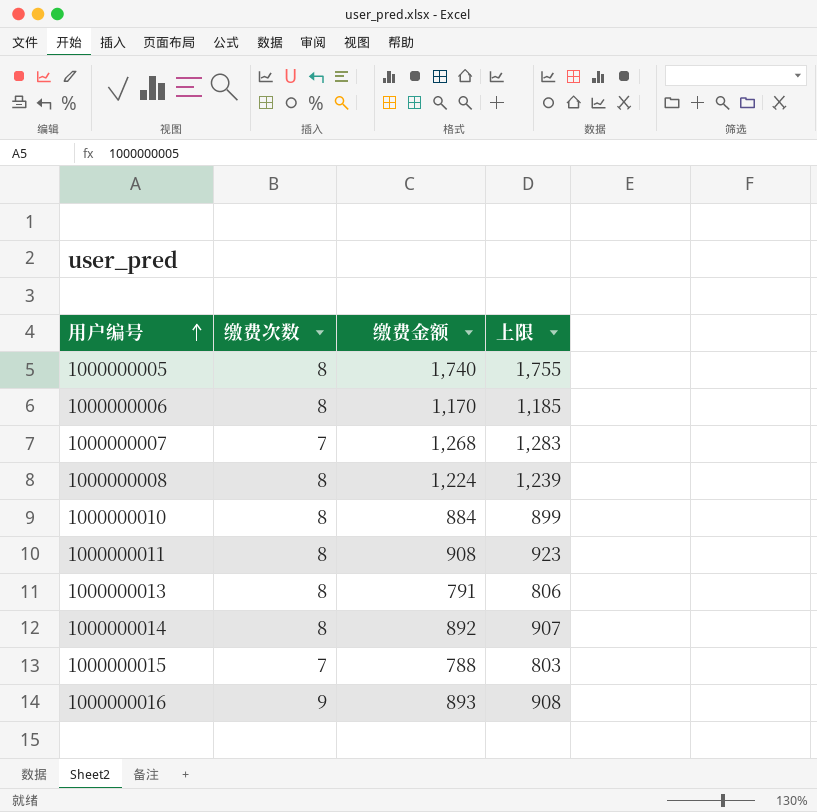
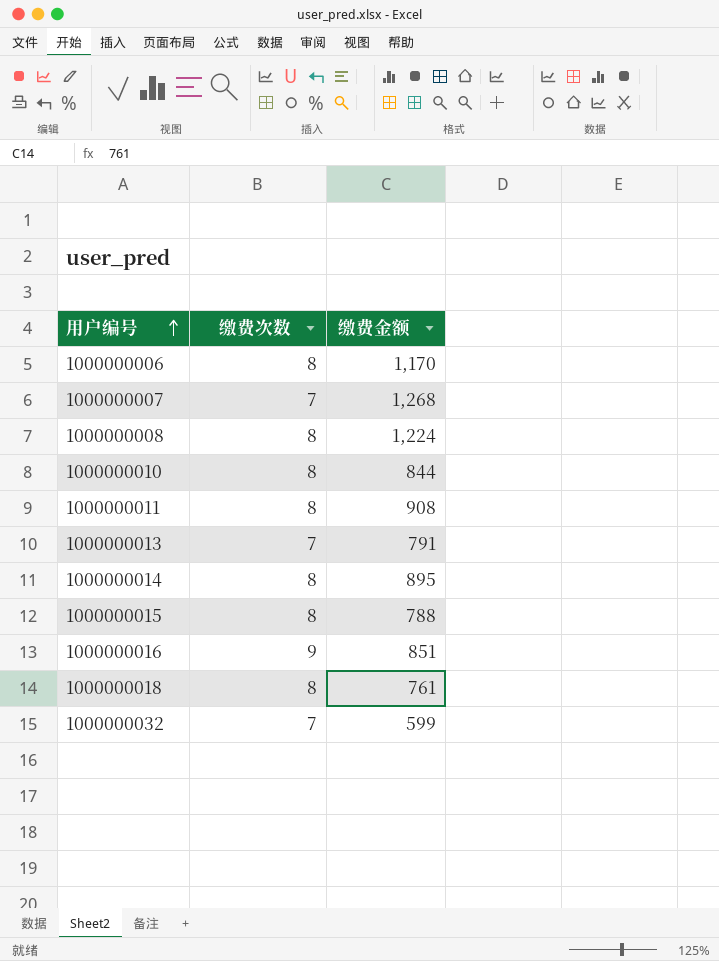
column 上限 | formula: [缴费金额] + 15 -> none
row 1000000005: 8 | 1,740 | 1,755 -> none
1000000010 | 缴费金额: 884 -> 844
1000000013 | 缴费次数: 8 -> 7
1000000014 | 缴费金额: 892 -> 895
1000000015 | 缴费次数: 7 -> 8
1000000016 | 缴费金额: 893 -> 851
row 1000000018: none -> 8 | 761
row 1000000032: none -> 7 | 599

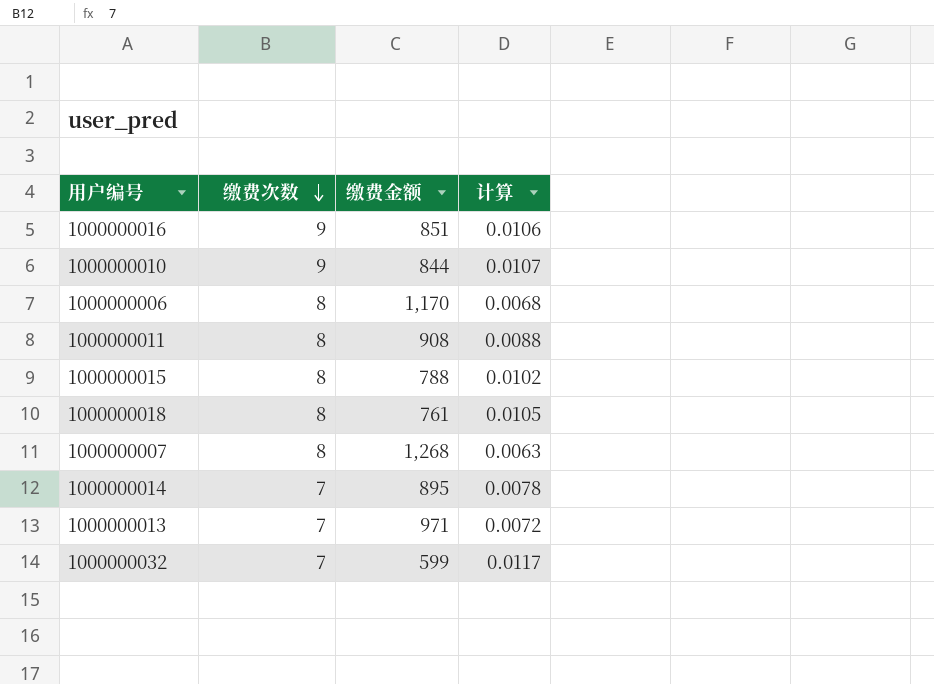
row order: 用户编号 ascending -> 缴费次数 descending
column 计算 | formula: none -> [缴费次数] / [缴费金额]
row 1000000008: 8 | 1,224 -> none
1000000010 | 缴费次数: 8 -> 9
1000000007 | 缴费次数: 7 -> 8
1000000014 | 缴费次数: 8 -> 7
1000000013 | 缴费金额: 791 -> 971

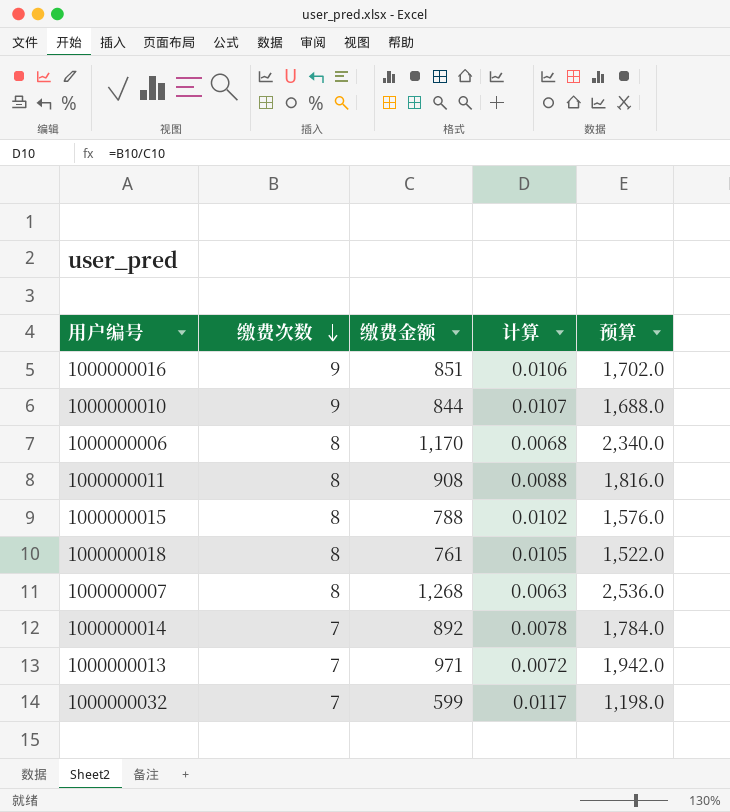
column 预算 | formula: none -> [缴费金额] * 2
1000000014 | 缴费金额: 895 -> 892

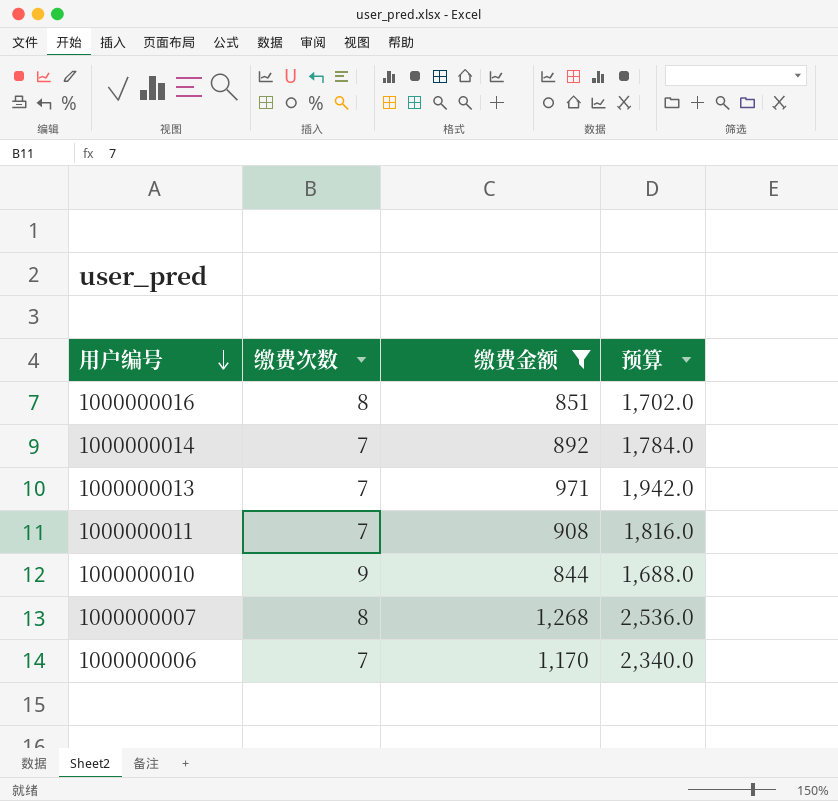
filter: none -> 缴费金额 >= 844
row order: 缴费次数 descending -> 用户编号 descending
column 计算 | formula: [缴费次数] / [缴费金额] -> none
1000000016 | 缴费次数: 9 -> 8
1000000011 | 缴费次数: 8 -> 7
1000000006 | 缴费次数: 8 -> 7

